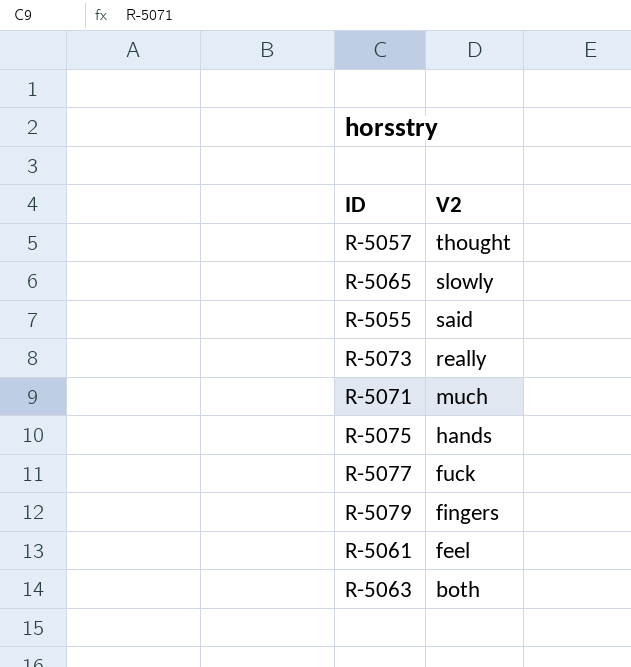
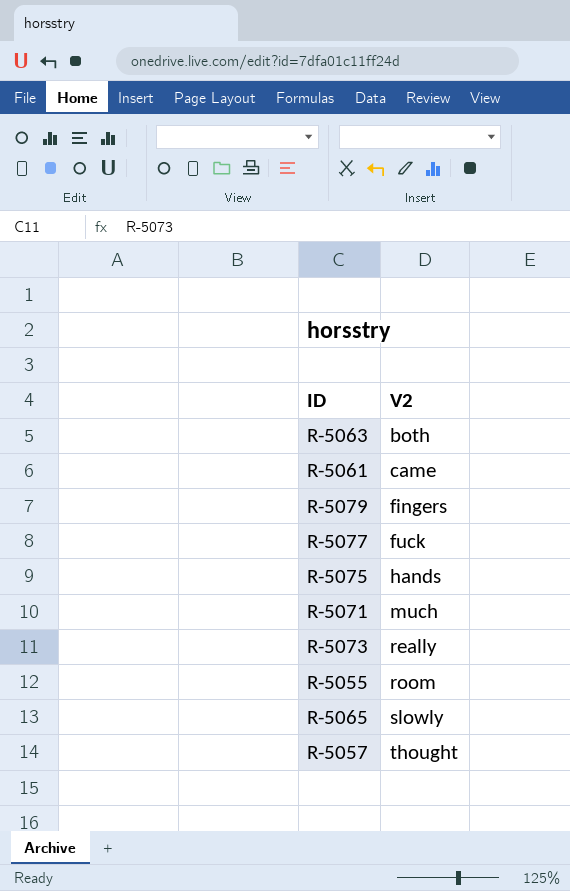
row order: V2 descending -> V2 ascending
R-5061 | V2: feel -> came
R-5055 | V2: said -> room

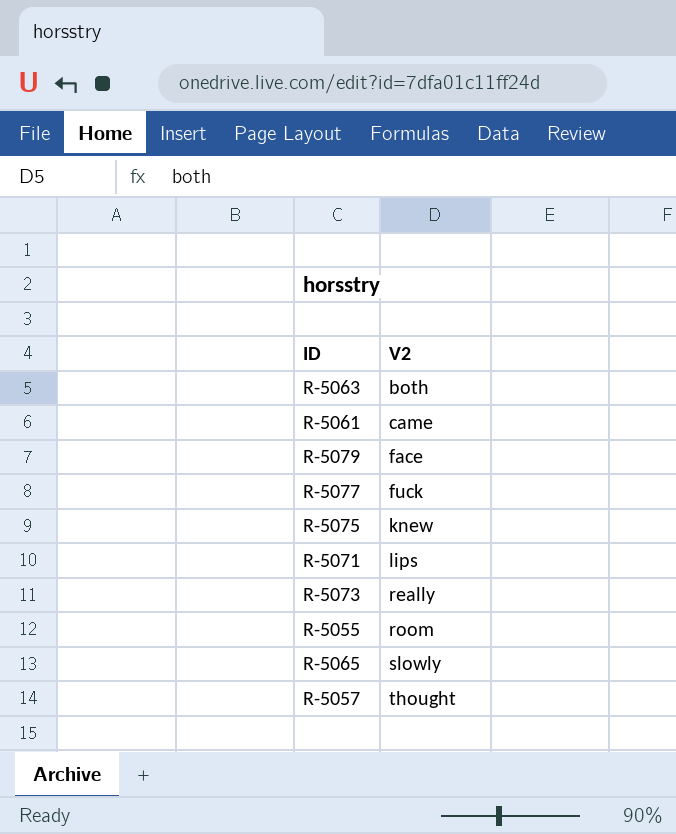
R-5079 | V2: fingers -> face
R-5075 | V2: hands -> knew
R-5071 | V2: much -> lips

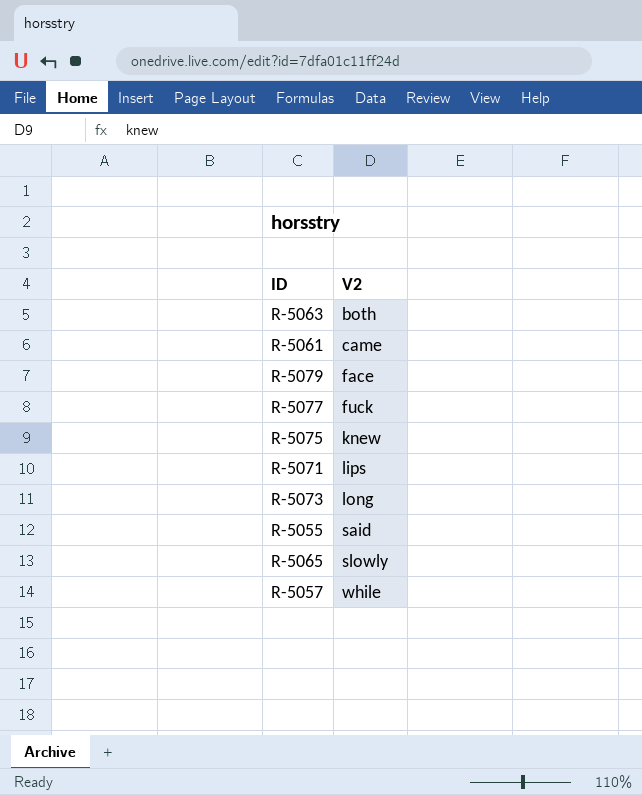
R-5073 | V2: really -> long
R-5055 | V2: room -> said
R-5057 | V2: thought -> while

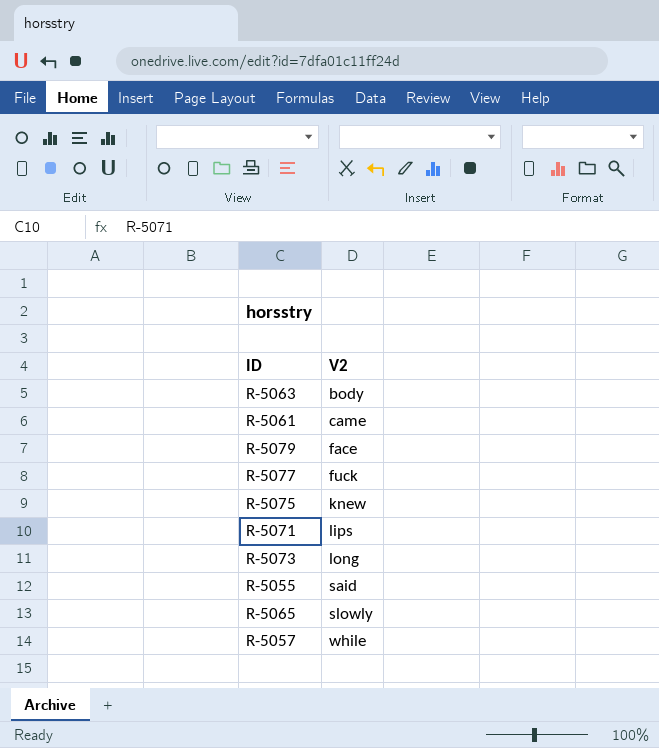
R-5063 | V2: both -> body

